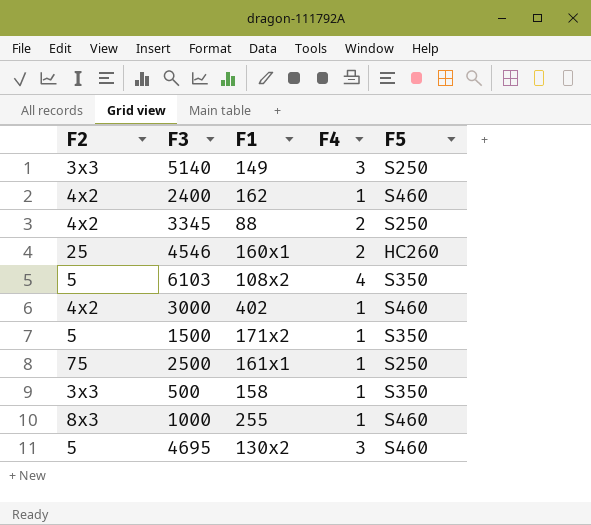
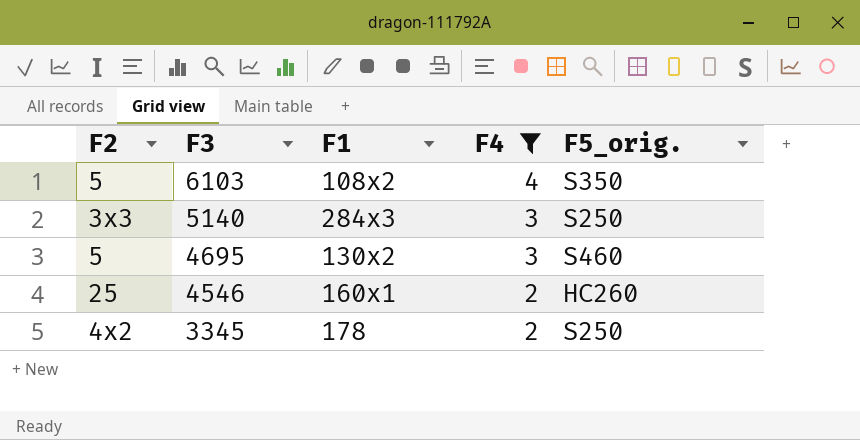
filter: none -> F4 != 1
row order: none -> F3 descending
column name: F5 -> F5_orig.
5140 | F1: 149 -> 284x3
3345 | F1: 88 -> 178

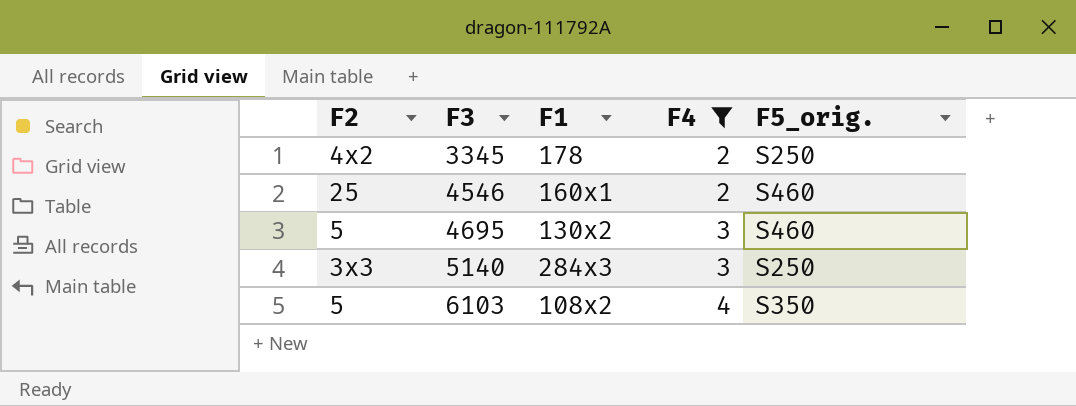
row order: F3 descending -> F3 ascending
4546 | F5_orig.: HC260 -> S460

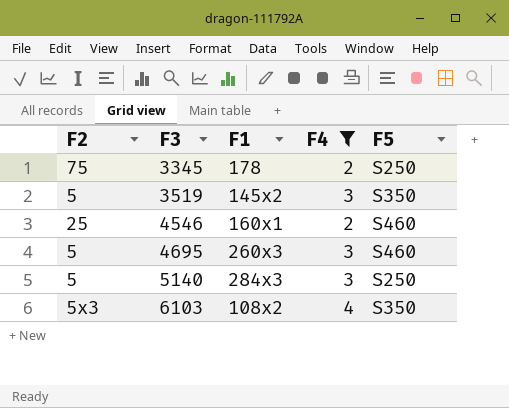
column name: F5_orig. -> F5
3345 | F2: 4x2 -> 75
row 3519: none -> 5 | 145x2 | 3 | S350
4695 | F1: 130x2 -> 260x3
5140 | F2: 3x3 -> 5
6103 | F2: 5 -> 5x3

